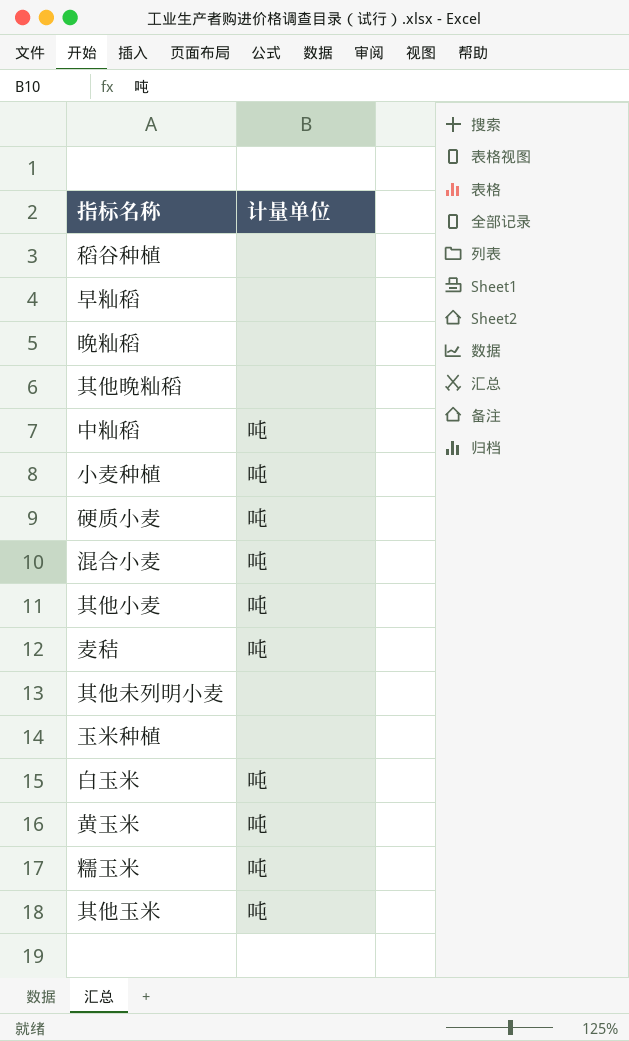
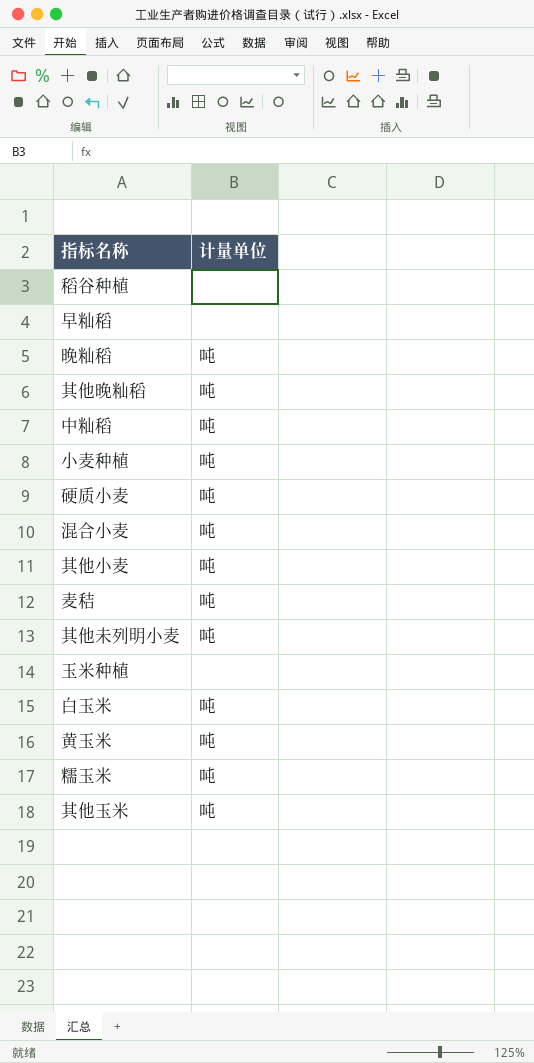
晚籼稻 | 计量单位: none -> 吨
其他晚籼稻 | 计量单位: none -> 吨
其他未列明小麦 | 计量单位: none -> 吨

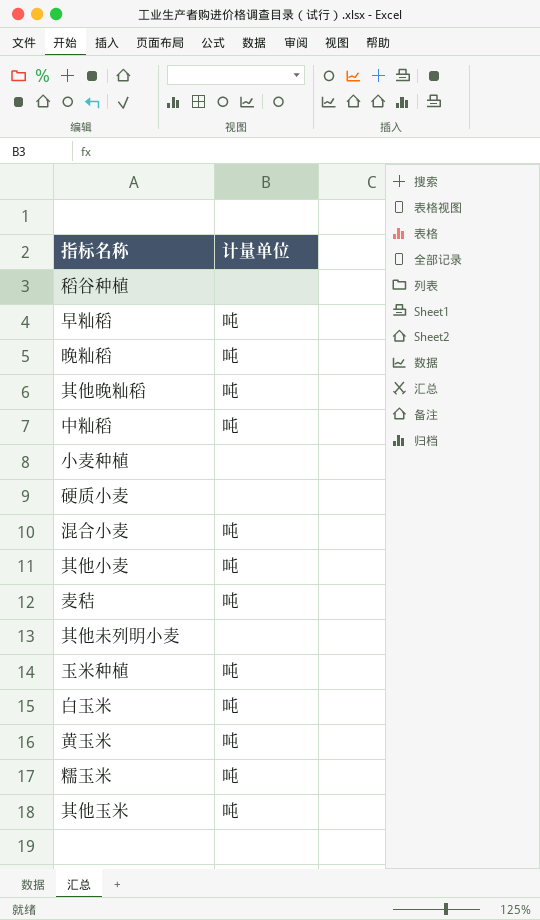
早籼稻 | 计量单位: none -> 吨
小麦种植 | 计量单位: 吨 -> none
硬质小麦 | 计量单位: 吨 -> none
其他未列明小麦 | 计量单位: 吨 -> none
玉米种植 | 计量单位: none -> 吨

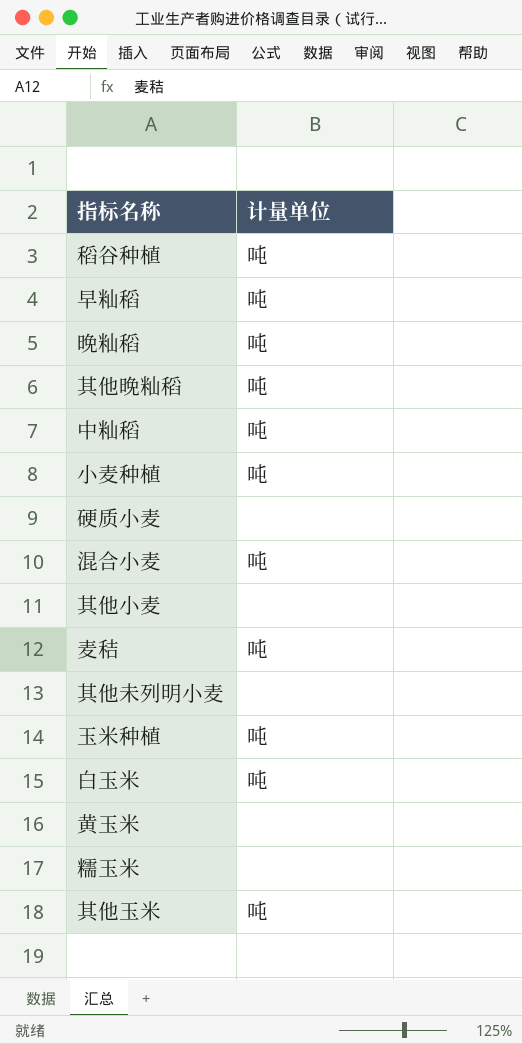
稻谷种植 | 计量单位: none -> 吨
小麦种植 | 计量单位: none -> 吨
其他小麦 | 计量单位: 吨 -> none
黄玉米 | 计量单位: 吨 -> none
糯玉米 | 计量单位: 吨 -> none

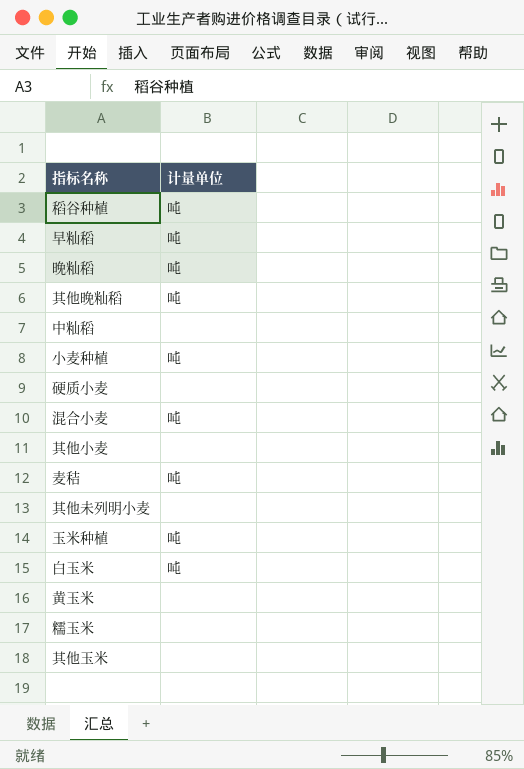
中籼稻 | 计量单位: 吨 -> none
其他玉米 | 计量单位: 吨 -> none

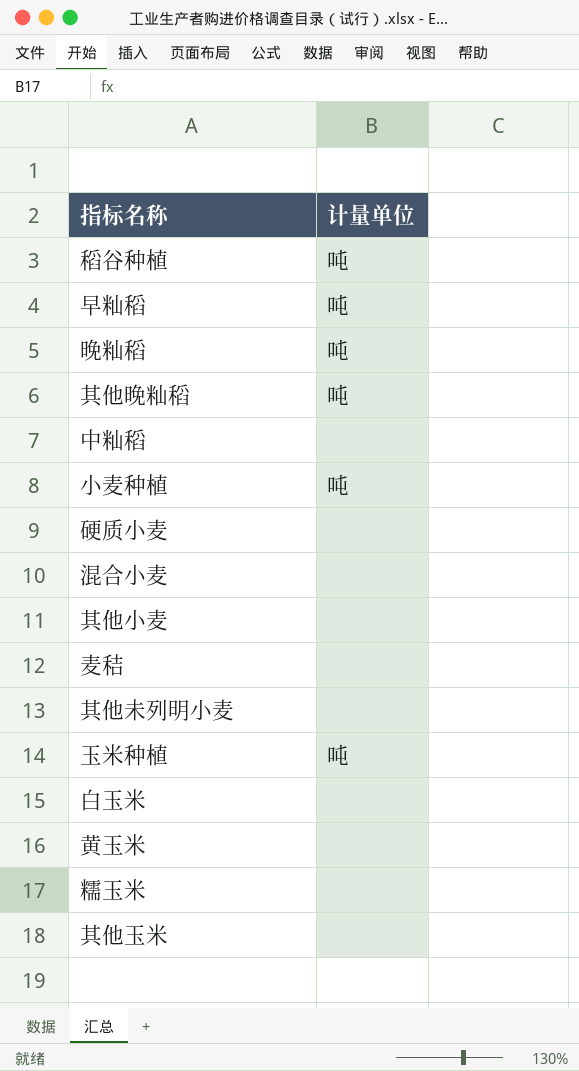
混合小麦 | 计量单位: 吨 -> none
麦秸 | 计量单位: 吨 -> none
白玉米 | 计量单位: 吨 -> none

